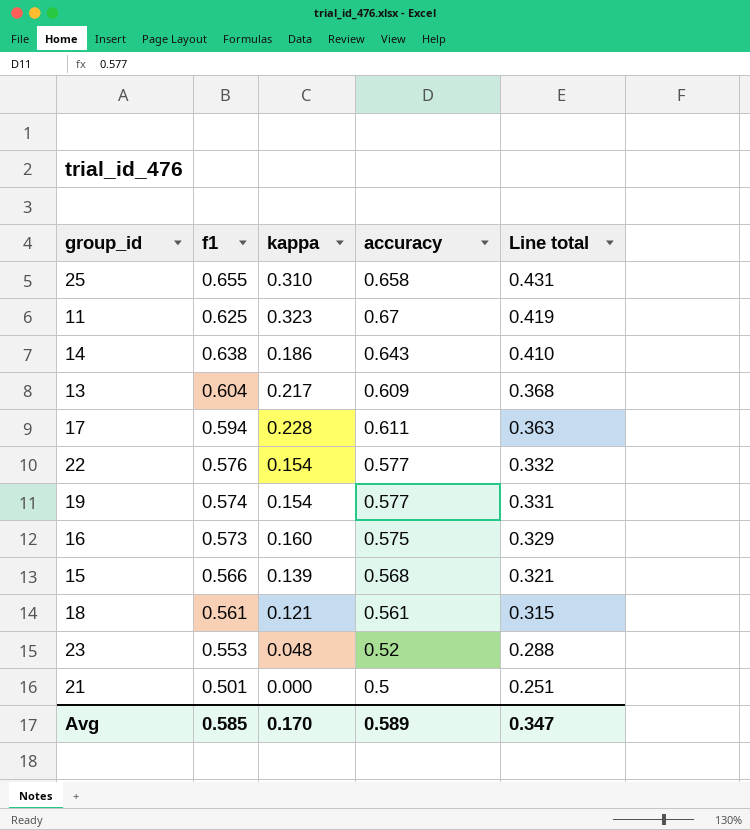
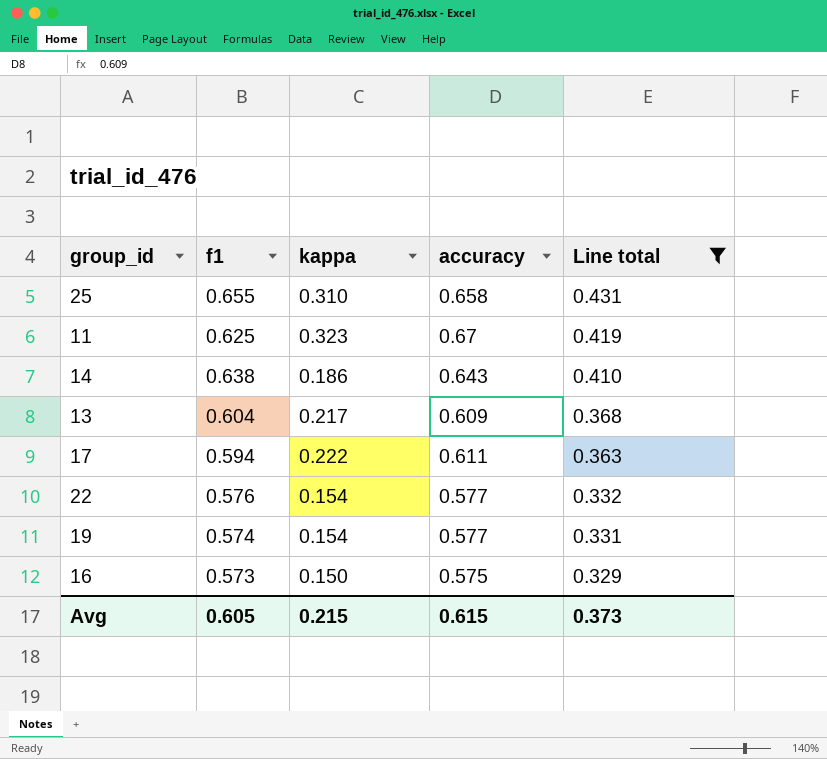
filter: none -> Line total >= 0.329
17 | kappa: 0.228 -> 0.222
16 | kappa: 0.160 -> 0.150
Avg | f1: 0.585 -> 0.605
Avg | kappa: 0.170 -> 0.215
Avg | accuracy: 0.589 -> 0.615
Avg | Line total: 0.347 -> 0.373

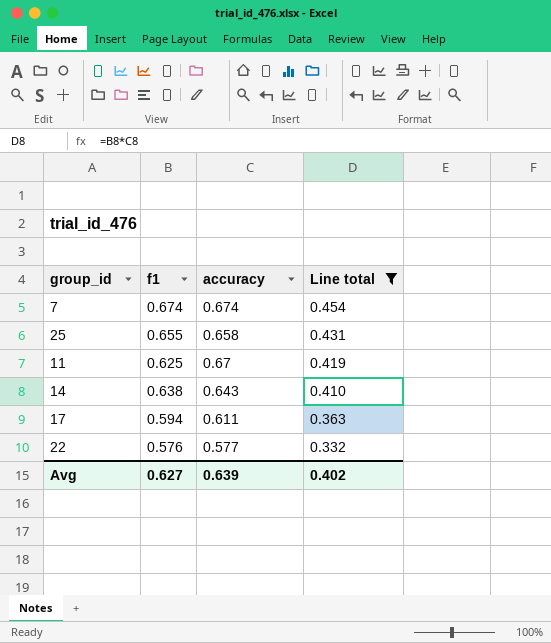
column kappa | position: 3 -> none
row 13: 0.604 | 0.217 | 0.609 | 0.368 -> none
row 19: 0.574 | 0.154 | 0.577 | 0.331 -> none
row 16: 0.573 | 0.150 | 0.575 | 0.329 -> none
row 7: none -> 0.674 | 0.674 | 0.454
Avg | f1: 0.605 -> 0.627
Avg | accuracy: 0.615 -> 0.639
Avg | Line total: 0.373 -> 0.402

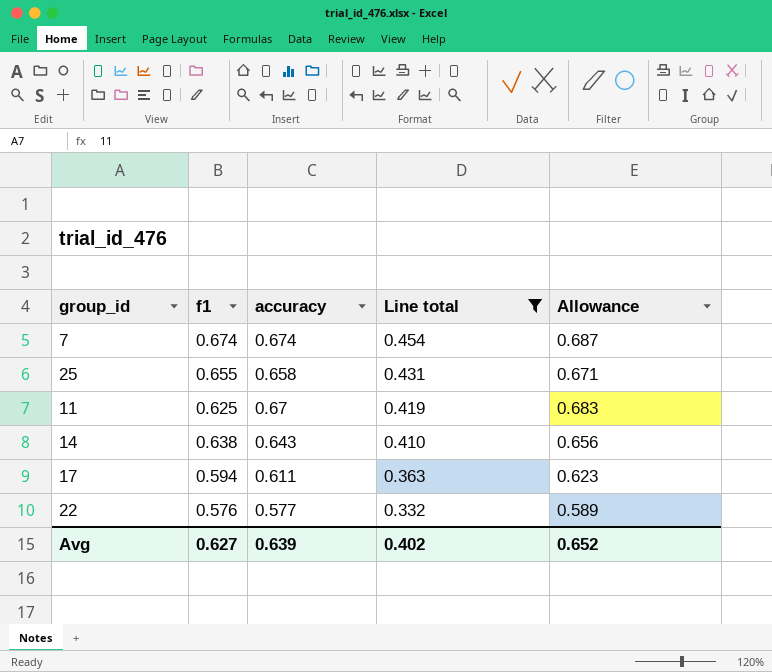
column Allowance | formula: none -> [accuracy] * 1.02

